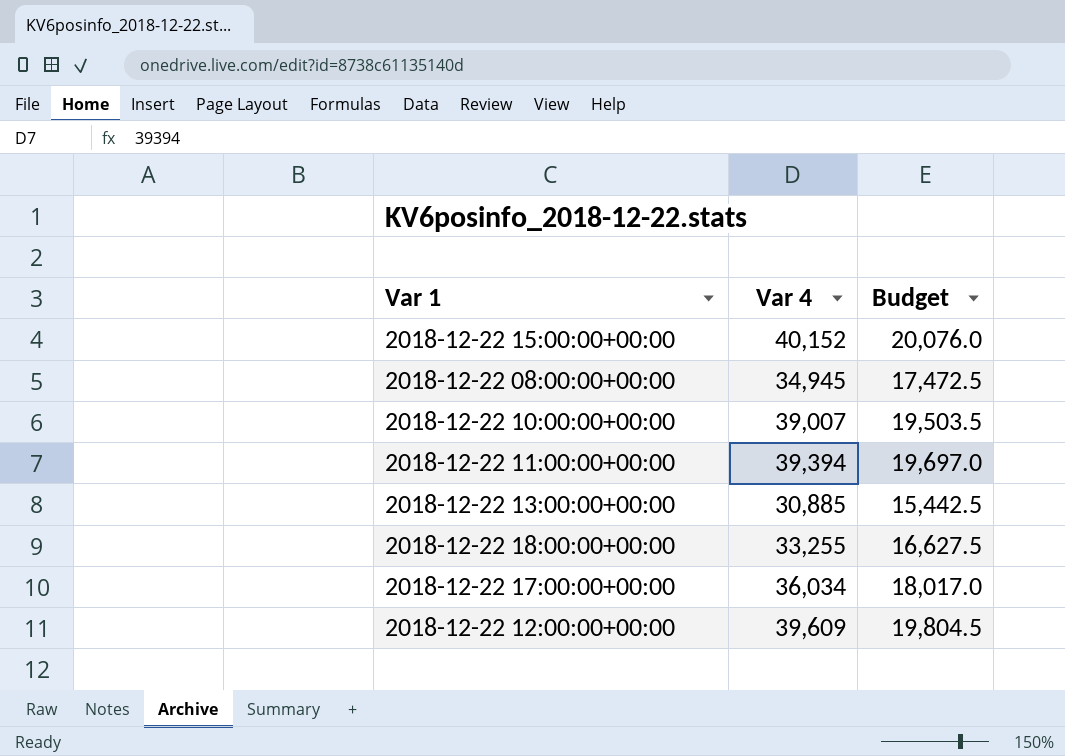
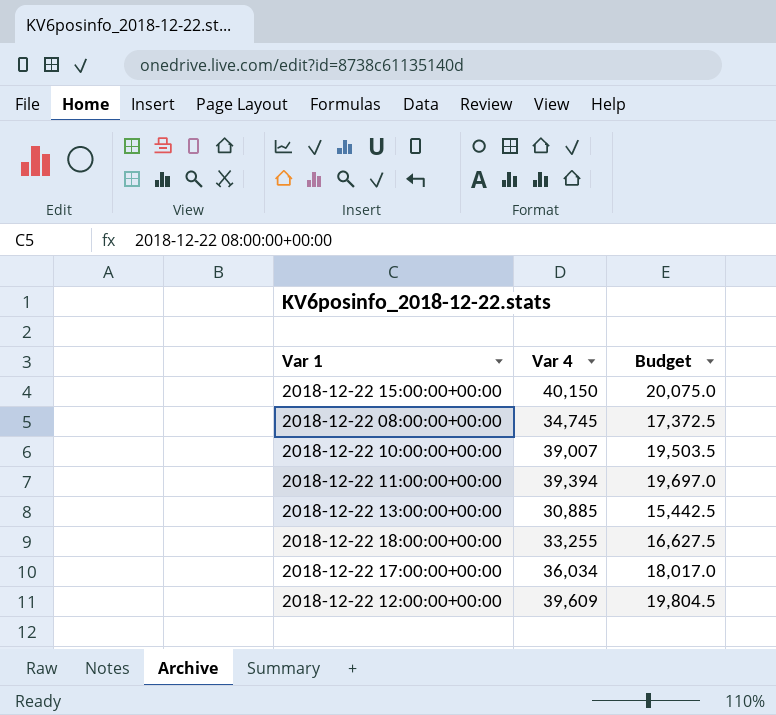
2018-12-22 15:00:00+00:00 | Var 4: 40,152 -> 40,150
2018-12-22 15:00:00+00:00 | Budget: 20,076.0 -> 20,075.0
2018-12-22 08:00:00+00:00 | Var 4: 34,945 -> 34,745
2018-12-22 08:00:00+00:00 | Budget: 17,472.5 -> 17,372.5

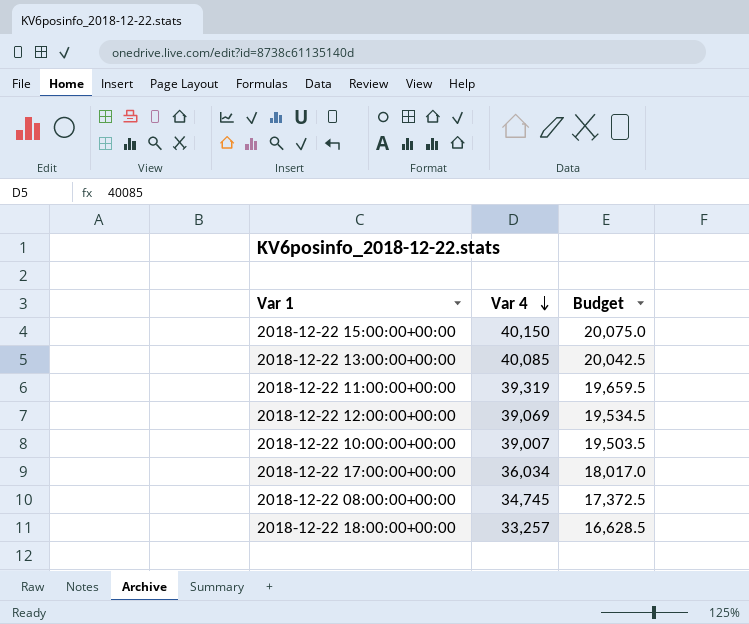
row order: none -> Var 4 descending
2018-12-22 13:00:00+00:00 | Var 4: 30,885 -> 40,085
2018-12-22 13:00:00+00:00 | Budget: 15,442.5 -> 20,042.5
2018-12-22 11:00:00+00:00 | Var 4: 39,394 -> 39,319
2018-12-22 11:00:00+00:00 | Budget: 19,697.0 -> 19,659.5
2018-12-22 12:00:00+00:00 | Var 4: 39,609 -> 39,069
2018-12-22 12:00:00+00:00 | Budget: 19,804.5 -> 19,534.5
2018-12-22 18:00:00+00:00 | Var 4: 33,255 -> 33,257
2018-12-22 18:00:00+00:00 | Budget: 16,627.5 -> 16,628.5

